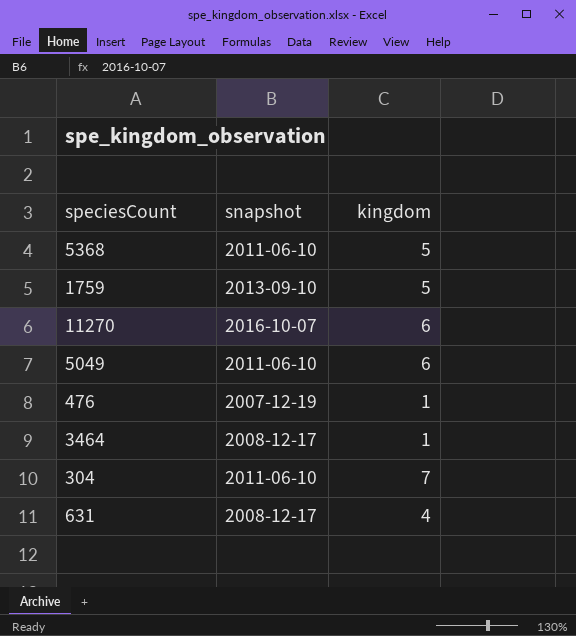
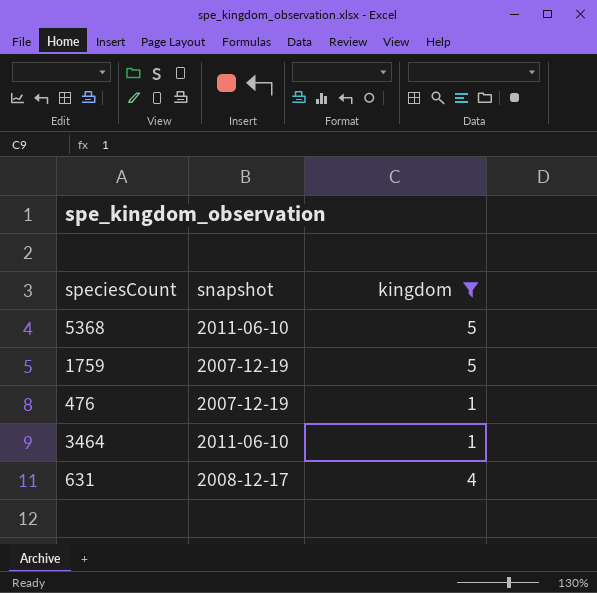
filter: none -> kingdom <= 5
1759 | snapshot: 2013-09-10 -> 2007-12-19
3464 | snapshot: 2008-12-17 -> 2011-06-10

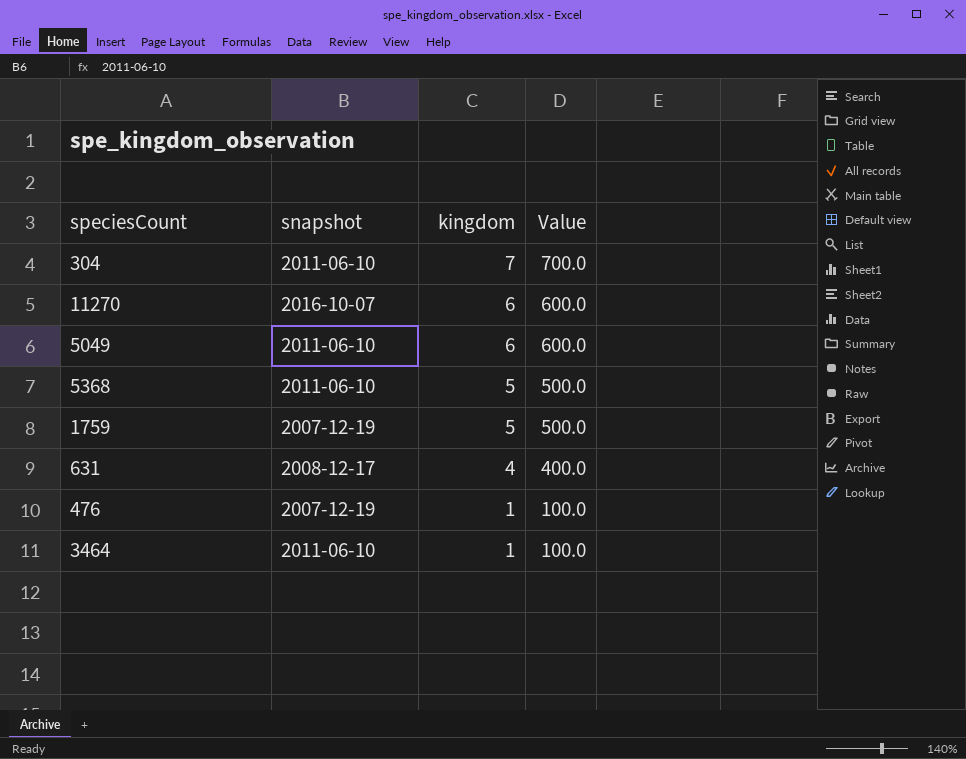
filter: kingdom <= 5 -> none
row order: none -> kingdom descending
column Value | formula: none -> [kingdom] * 100

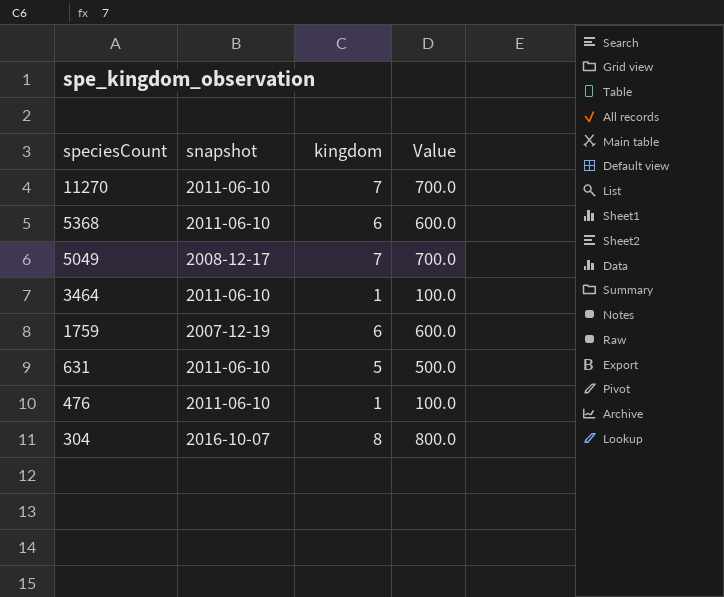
row order: kingdom descending -> speciesCount descending
11270 | snapshot: 2016-10-07 -> 2011-06-10
11270 | kingdom: 6 -> 7
11270 | Value: 600.0 -> 700.0
5368 | kingdom: 5 -> 6
5368 | Value: 500.0 -> 600.0
5049 | snapshot: 2011-06-10 -> 2008-12-17
5049 | kingdom: 6 -> 7
5049 | Value: 600.0 -> 700.0
1759 | kingdom: 5 -> 6
1759 | Value: 500.0 -> 600.0
631 | snapshot: 2008-12-17 -> 2011-06-10
631 | kingdom: 4 -> 5
631 | Value: 400.0 -> 500.0
476 | snapshot: 2007-12-19 -> 2011-06-10
304 | snapshot: 2011-06-10 -> 2016-10-07
304 | kingdom: 7 -> 8
304 | Value: 700.0 -> 800.0

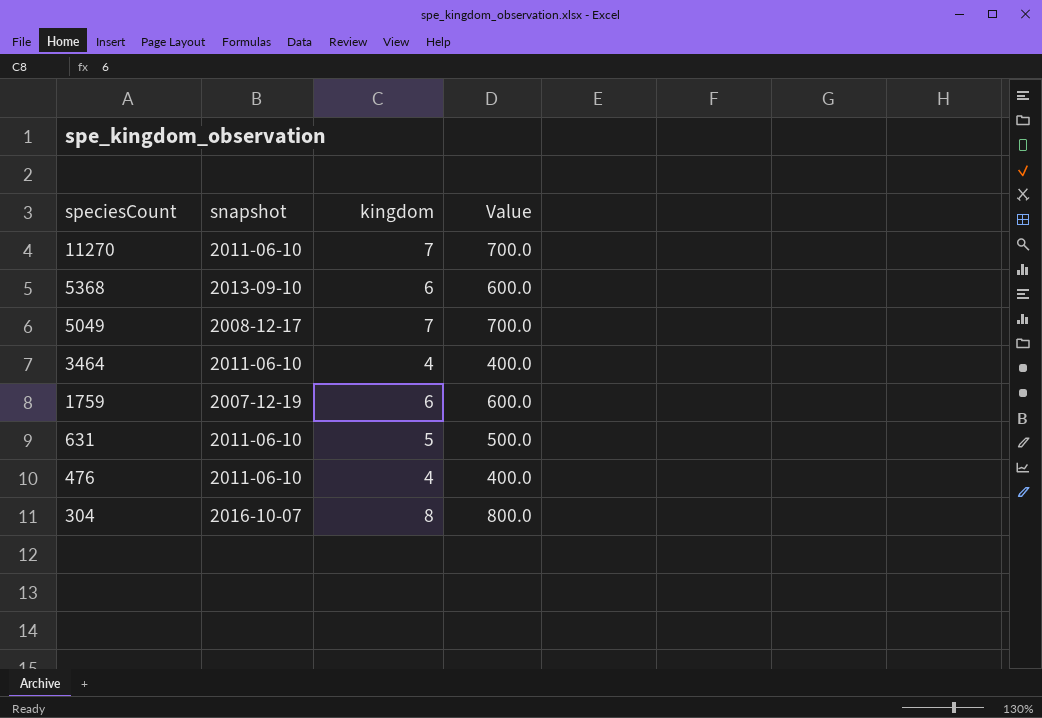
5368 | snapshot: 2011-06-10 -> 2013-09-10
3464 | kingdom: 1 -> 4
3464 | Value: 100.0 -> 400.0
476 | kingdom: 1 -> 4
476 | Value: 100.0 -> 400.0

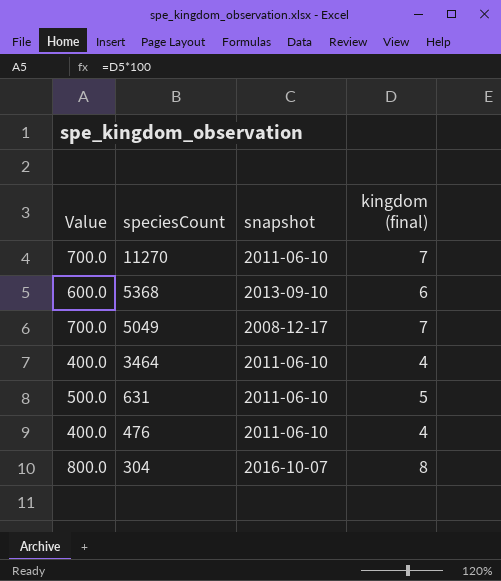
column Value | position: 4 -> 1
column name: kingdom -> kingdom (final)
row 1759: 2007-12-19 | 6 | 600.0 -> none

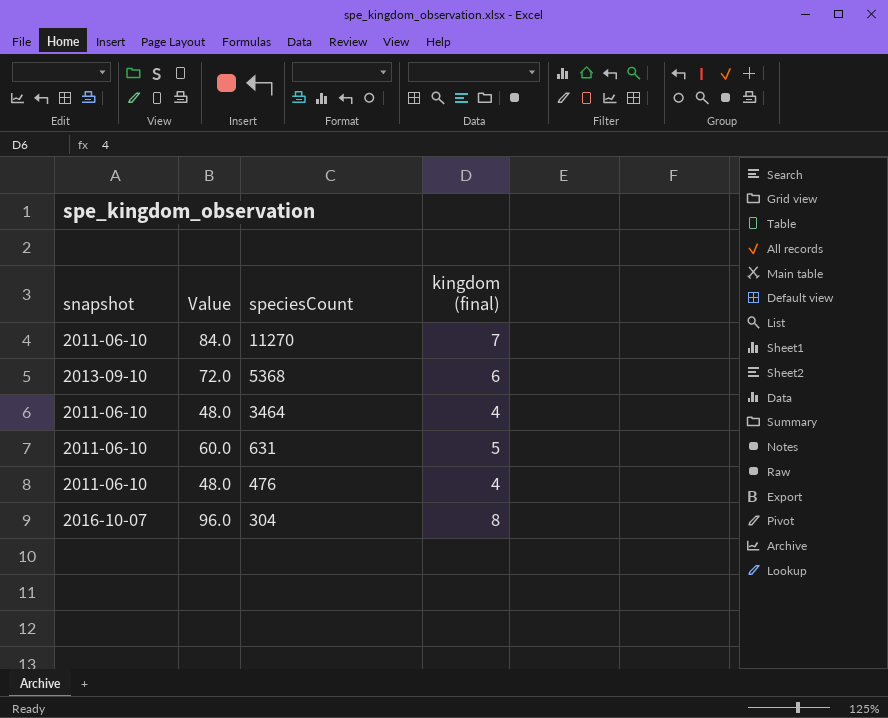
column snapshot | position: 3 -> 1
column Value | formula: [kingdom (final)] * 100 -> [kingdom (final)] * 12
row 5049: 700.0 | 2008-12-17 | 7 -> none

